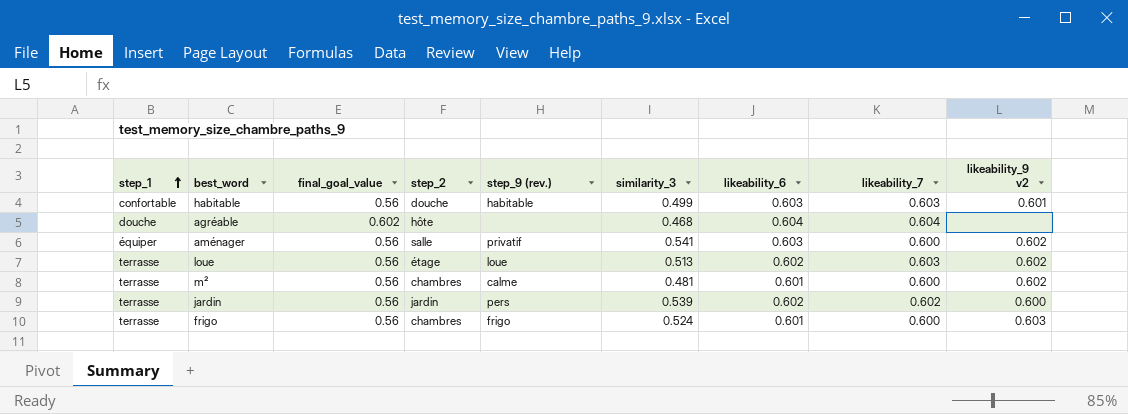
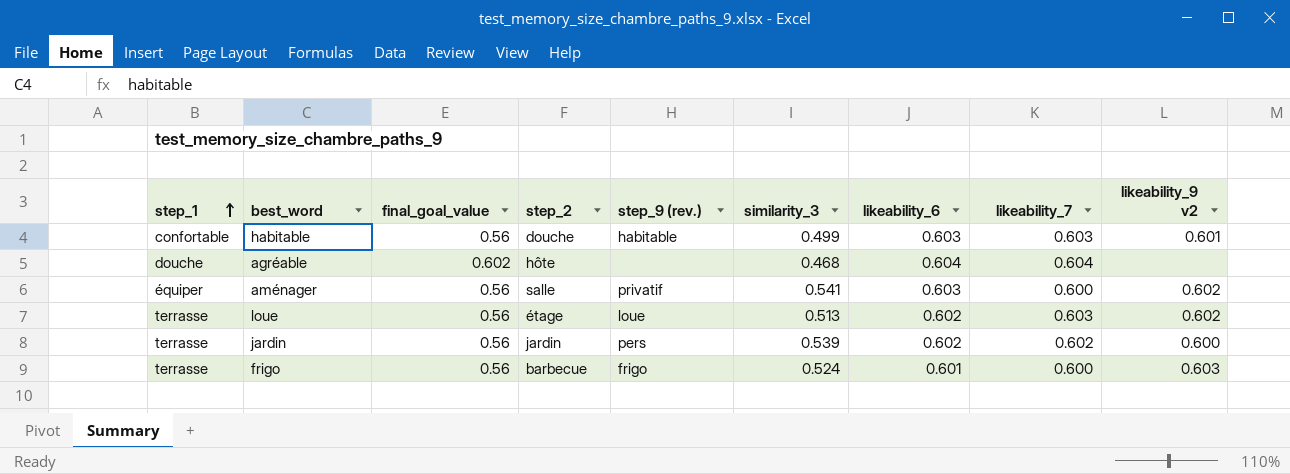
row m²: terrasse | 0.56 | chambres | calme | 0.481 | 0.601 | 0.600 | 0.602 -> none
frigo | step_2: chambres -> barbecue

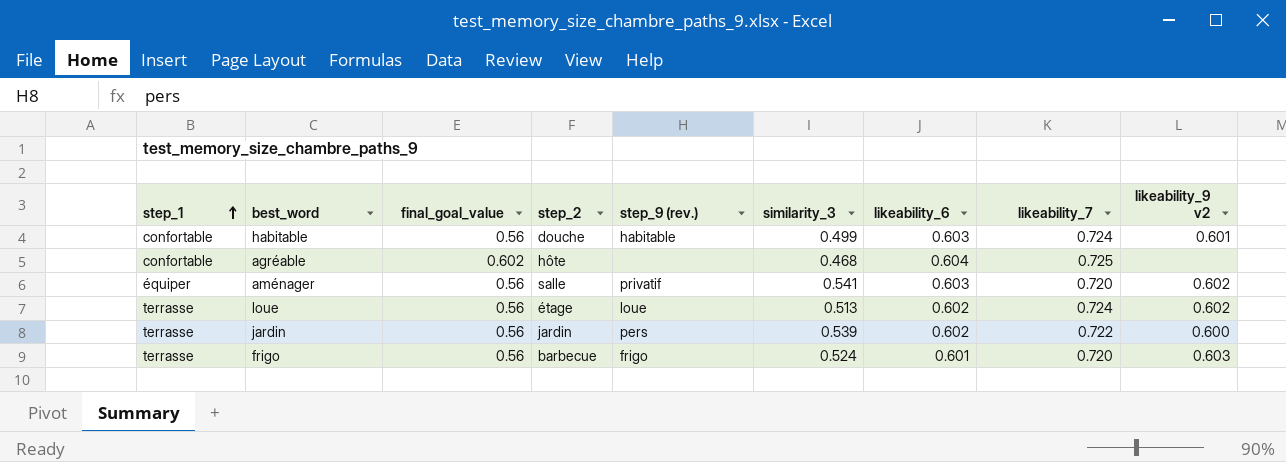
habitable | likeability_7: 0.603 -> 0.724
agréable | step_1: douche -> confortable
agréable | likeability_7: 0.604 -> 0.725
aménager | likeability_7: 0.600 -> 0.720
loue | likeability_7: 0.603 -> 0.724
jardin | likeability_7: 0.602 -> 0.722
frigo | likeability_7: 0.600 -> 0.720

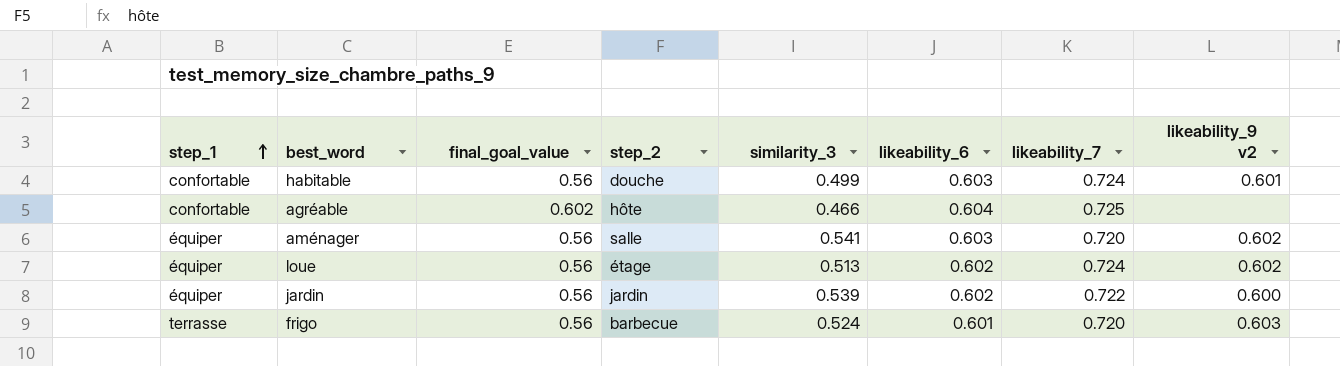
column step_9 (rev.) | position: 5 -> none
agréable | similarity_3: 0.468 -> 0.466
loue | step_1: terrasse -> équiper
jardin | step_1: terrasse -> équiper

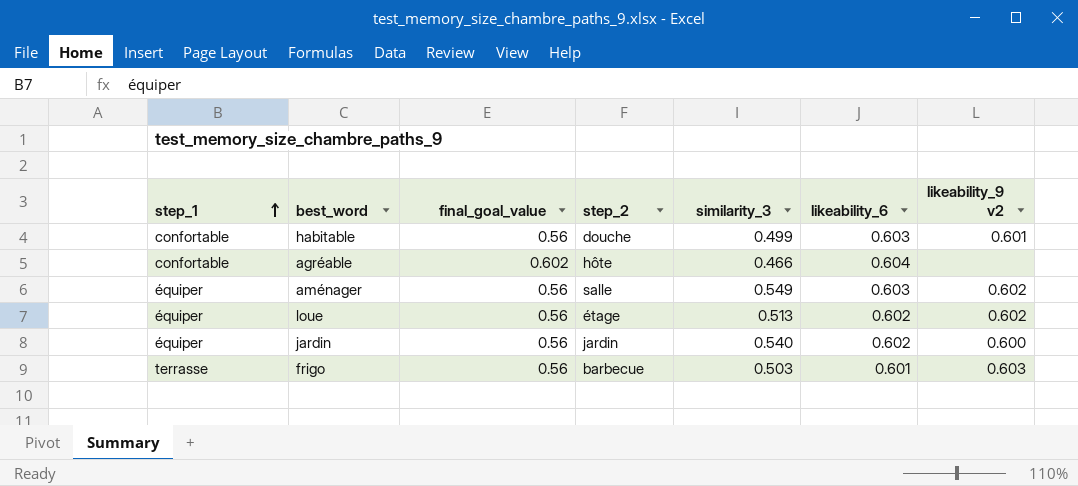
column likeability_7 | position: 7 -> none
aménager | similarity_3: 0.541 -> 0.549
jardin | similarity_3: 0.539 -> 0.540
frigo | similarity_3: 0.524 -> 0.503

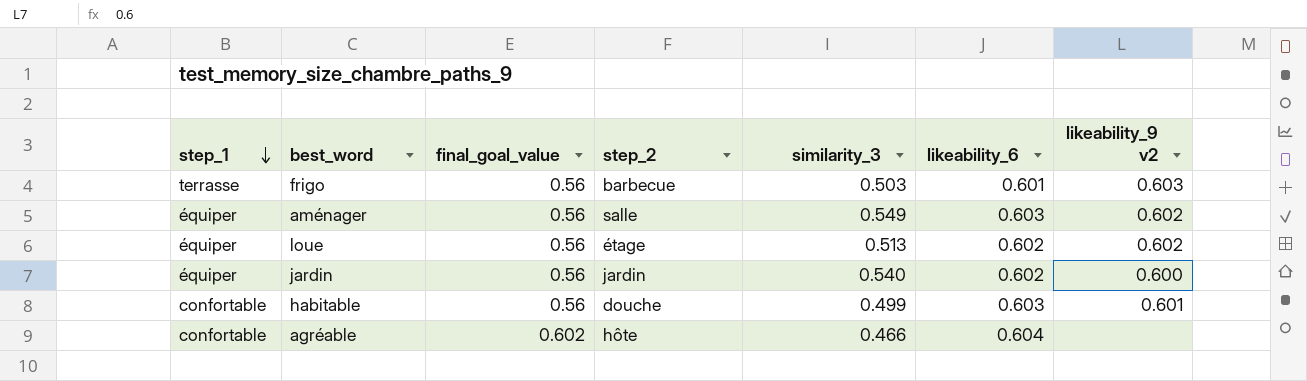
row order: step_1 ascending -> step_1 descending

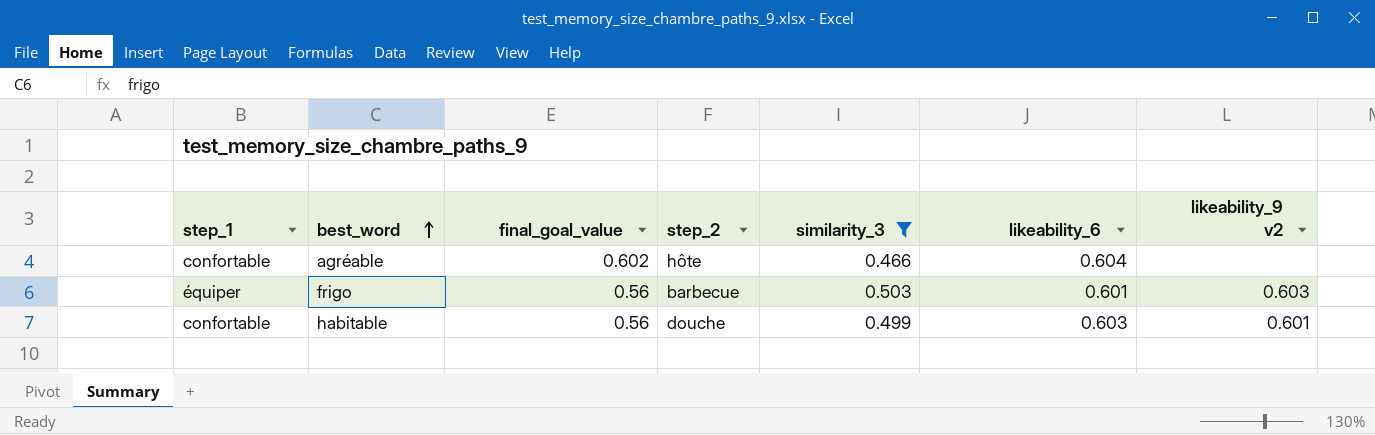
filter: none -> similarity_3 <= 0.503
row order: step_1 descending -> best_word ascending
frigo | step_1: terrasse -> équiper

